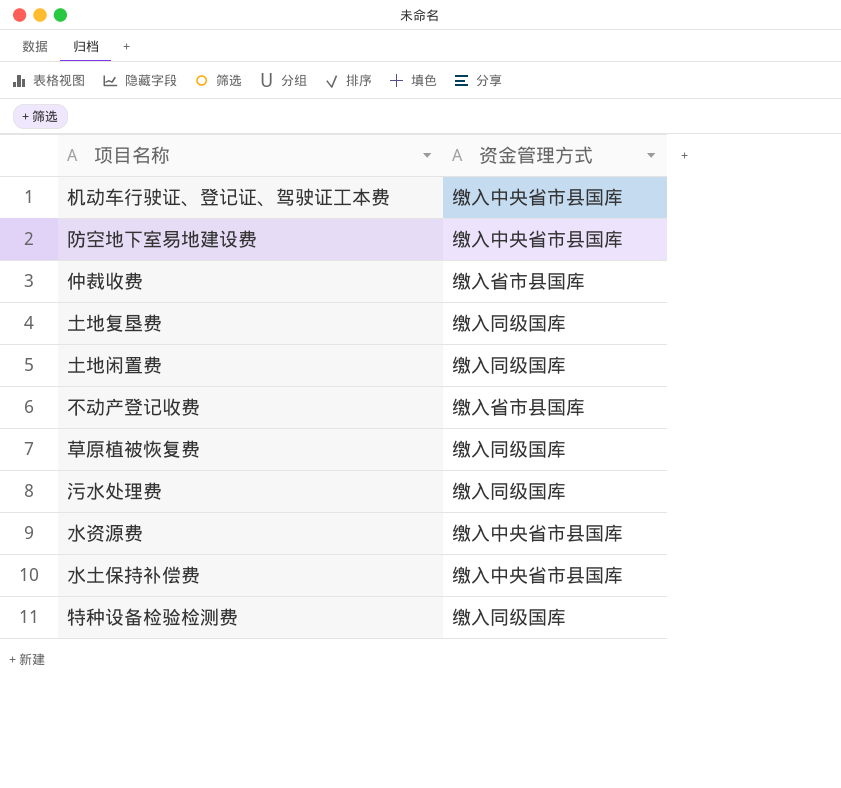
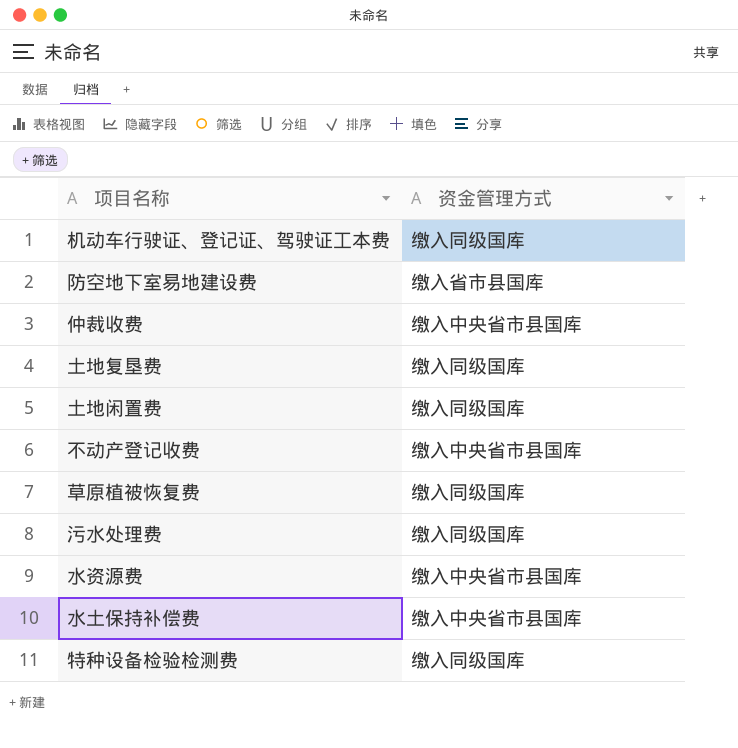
机动车行驶证、登记证、驾驶证工本费 | 资金管理方式: 缴入中央省市县国库 -> 缴入同级国库
防空地下室易地建设费 | 资金管理方式: 缴入中央省市县国库 -> 缴入省市县国库
仲裁收费 | 资金管理方式: 缴入省市县国库 -> 缴入中央省市县国库
不动产登记收费 | 资金管理方式: 缴入省市县国库 -> 缴入中央省市县国库

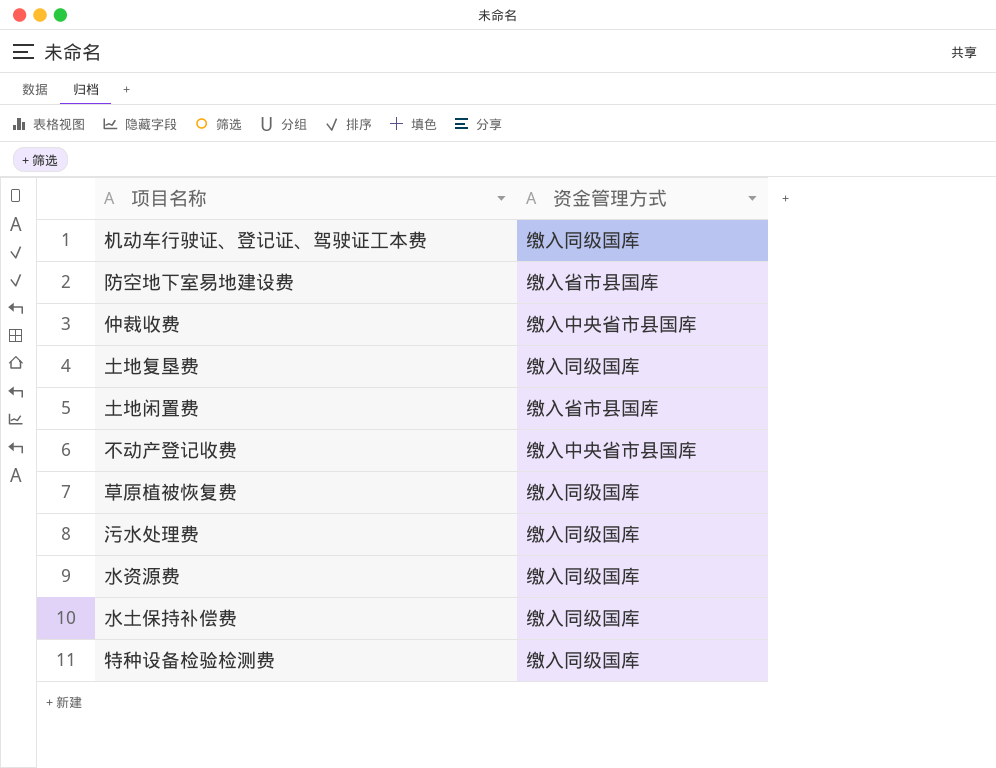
土地闲置费 | 资金管理方式: 缴入同级国库 -> 缴入省市县国库
水资源费 | 资金管理方式: 缴入中央省市县国库 -> 缴入同级国库
水土保持补偿费 | 资金管理方式: 缴入中央省市县国库 -> 缴入同级国库

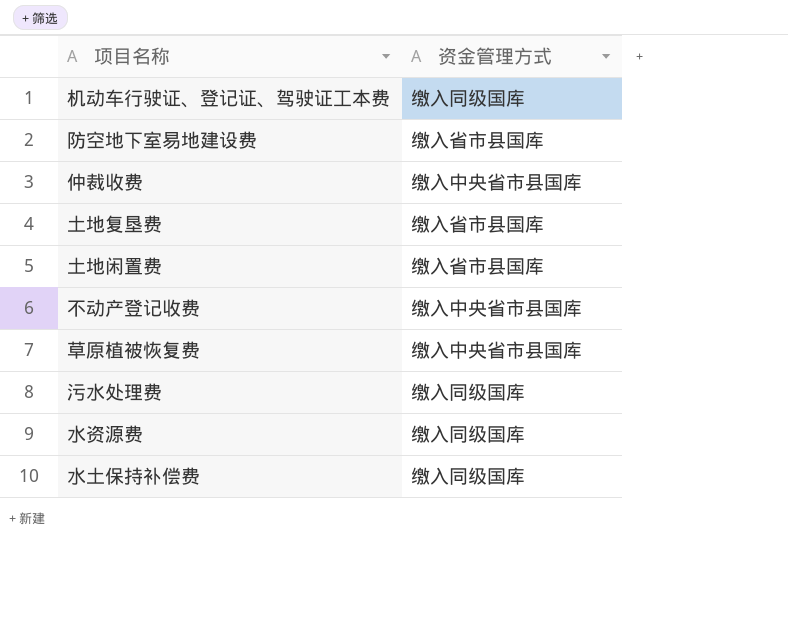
row 特种设备检验检测费: 缴入同级国库 -> none
土地复垦费 | 资金管理方式: 缴入同级国库 -> 缴入省市县国库
草原植被恢复费 | 资金管理方式: 缴入同级国库 -> 缴入中央省市县国库

